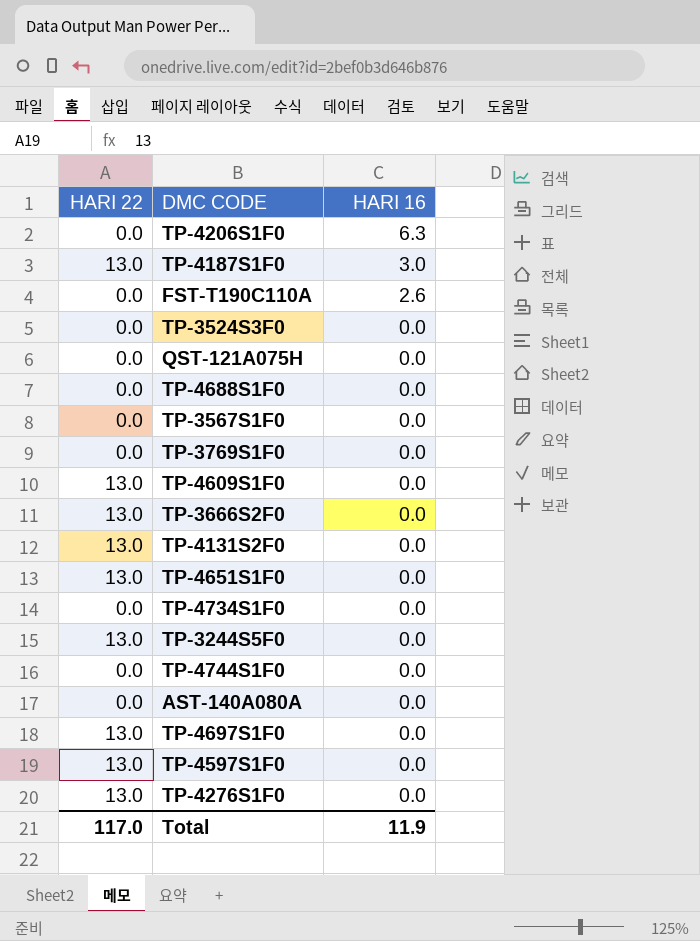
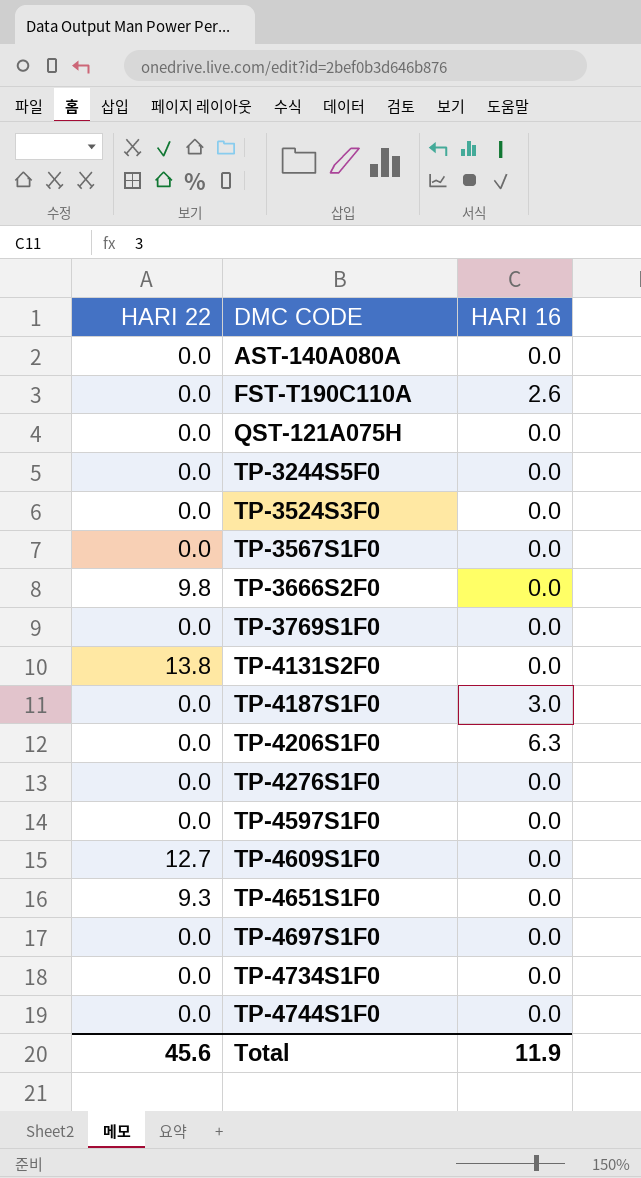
row order: HARI 16 descending -> DMC CODE ascending
row TP-4688S1F0: 0.0 | 0.0 -> none
TP-3244S5F0 | HARI 22: 13.0 -> 0.0
TP-3666S2F0 | HARI 22: 13.0 -> 9.8
TP-4131S2F0 | HARI 22: 13.0 -> 13.8
TP-4187S1F0 | HARI 22: 13.0 -> 0.0
TP-4276S1F0 | HARI 22: 13.0 -> 0.0
TP-4597S1F0 | HARI 22: 13.0 -> 0.0
TP-4609S1F0 | HARI 22: 13.0 -> 12.7
TP-4651S1F0 | HARI 22: 13.0 -> 9.3
TP-4697S1F0 | HARI 22: 13.0 -> 0.0
Total | HARI 22: 117.0 -> 45.6

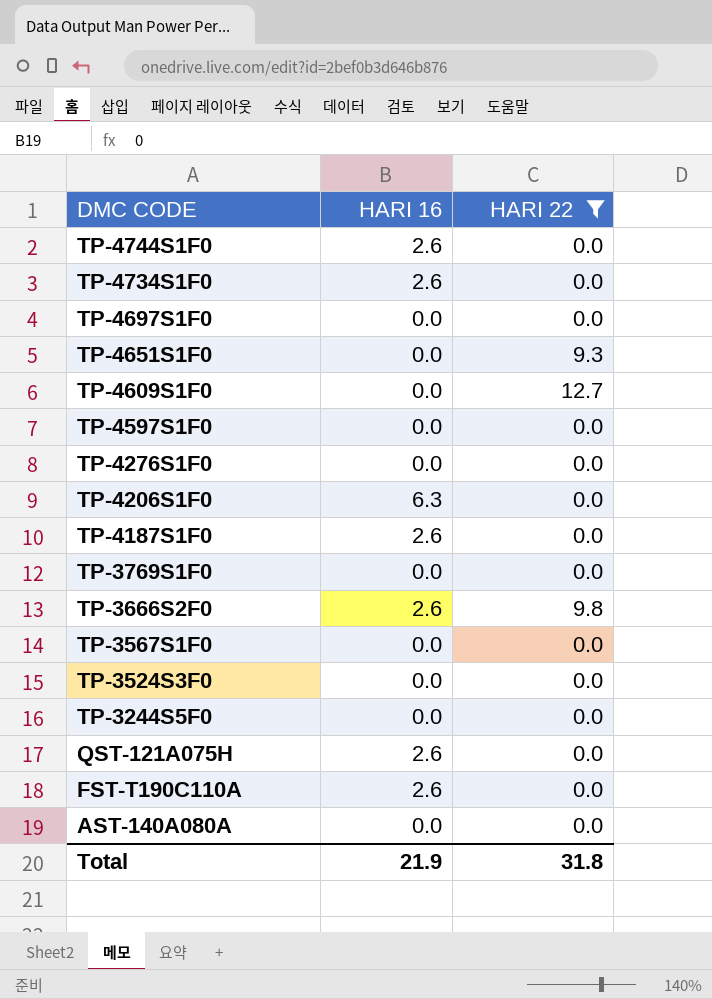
filter: none -> HARI 22 != 13.8
row order: DMC CODE ascending -> DMC CODE descending
column HARI 22 | position: 1 -> 3
TP-4744S1F0 | HARI 16: 0.0 -> 2.6
TP-4734S1F0 | HARI 16: 0.0 -> 2.6
TP-4187S1F0 | HARI 16: 3.0 -> 2.6
TP-3666S2F0 | HARI 16: 0.0 -> 2.6
QST-121A075H | HARI 16: 0.0 -> 2.6
Total | HARI 16: 11.9 -> 21.9
Total | HARI 22: 45.6 -> 31.8

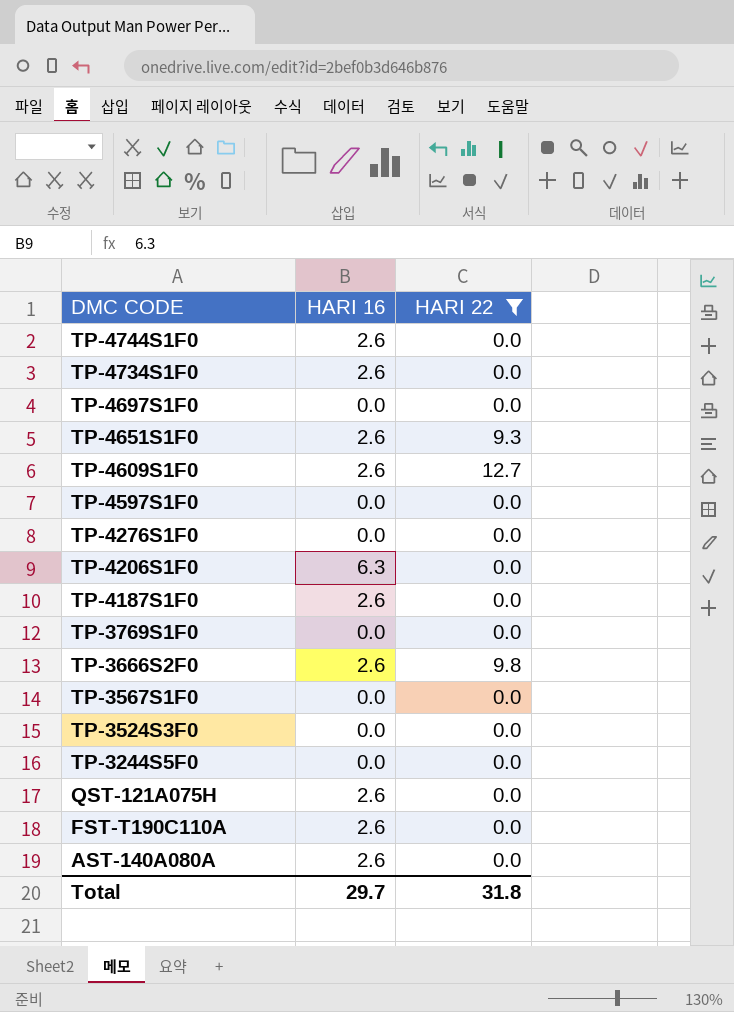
TP-4651S1F0 | HARI 16: 0.0 -> 2.6
TP-4609S1F0 | HARI 16: 0.0 -> 2.6
AST-140A080A | HARI 16: 0.0 -> 2.6
Total | HARI 16: 21.9 -> 29.7

